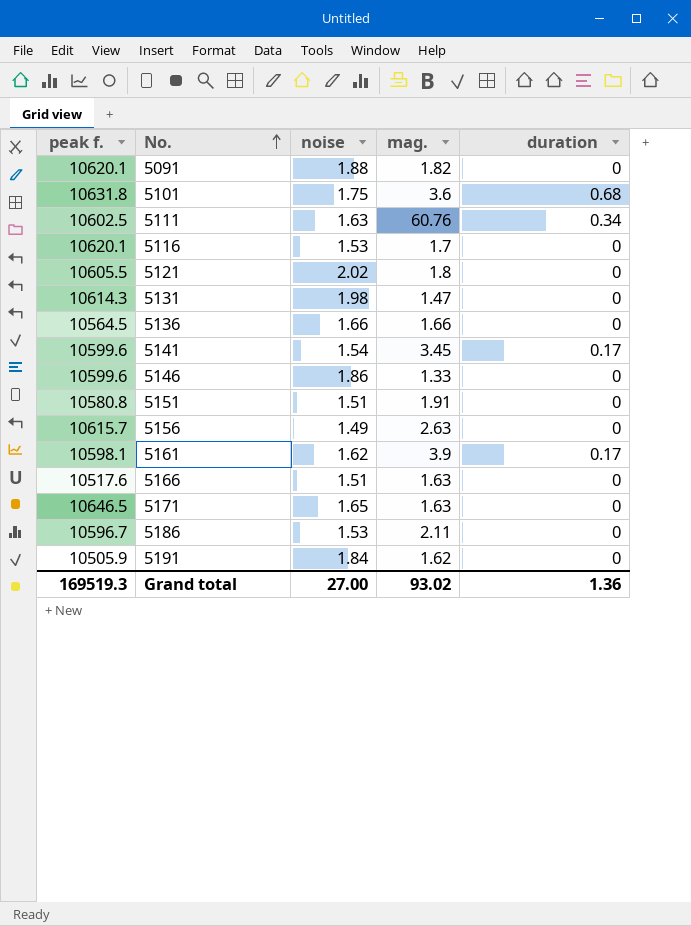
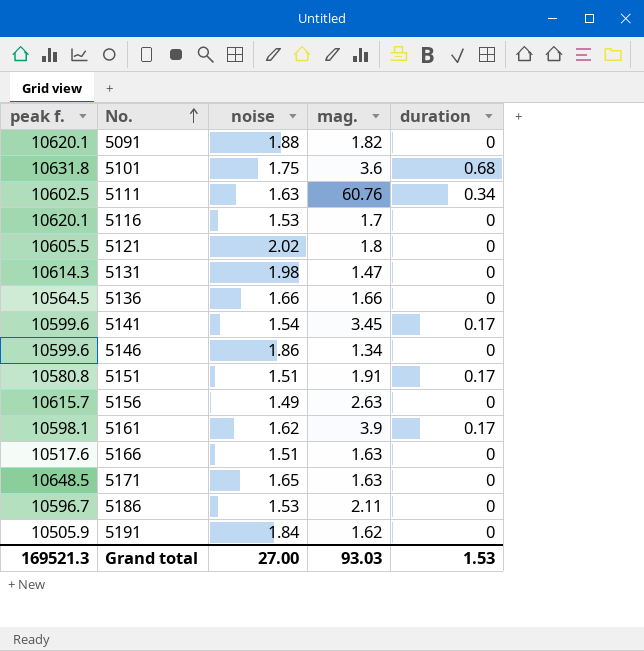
5146 | mag.: 1.33 -> 1.34
5151 | duration: 0 -> 0.17
5171 | peak f.: 10646.5 -> 10648.5
Grand total | peak f.: 169519.3 -> 169521.3
Grand total | mag.: 93.02 -> 93.03
Grand total | duration: 1.36 -> 1.53

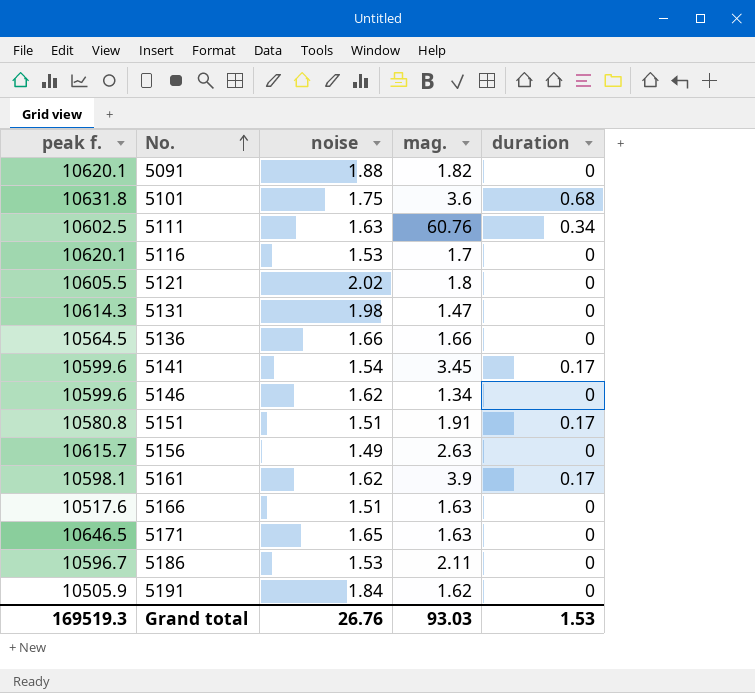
5146 | noise: 1.86 -> 1.62
5171 | peak f.: 10648.5 -> 10646.5
Grand total | peak f.: 169521.3 -> 169519.3
Grand total | noise: 27.00 -> 26.76

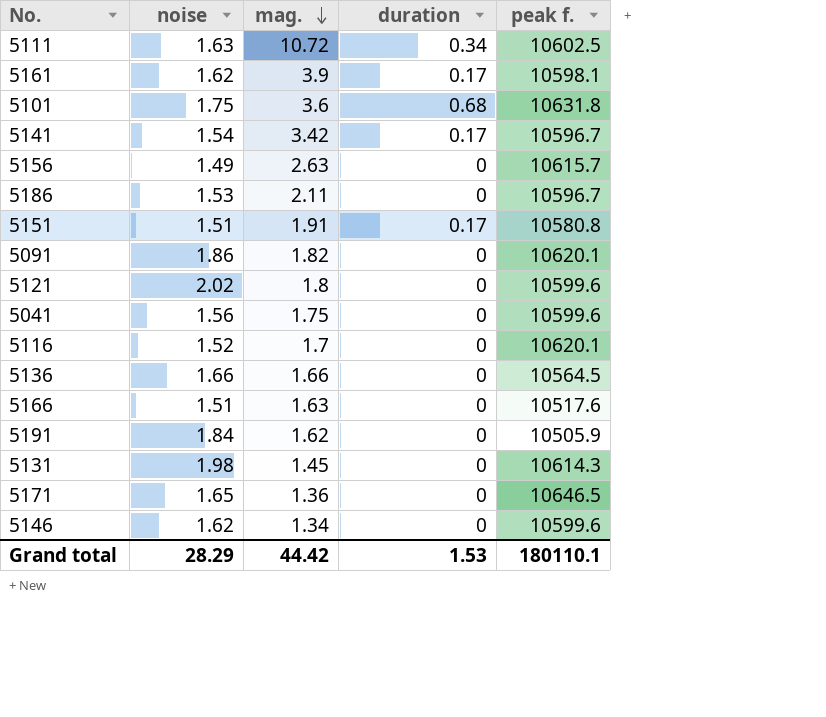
row order: No. ascending -> mag. descending
column peak f. | position: 1 -> 5
5111 | mag.: 60.76 -> 10.72
5141 | mag.: 3.45 -> 3.42
5141 | peak f.: 10599.6 -> 10596.7
5091 | noise: 1.88 -> 1.86
5121 | peak f.: 10605.5 -> 10599.6
row 5041: none -> 1.56 | 1.75 | 0 | 10599.6
5116 | noise: 1.53 -> 1.52
5131 | mag.: 1.47 -> 1.45
5171 | mag.: 1.63 -> 1.36
Grand total | noise: 26.76 -> 28.29
Grand total | mag.: 93.03 -> 44.42
Grand total | peak f.: 169519.3 -> 180110.1

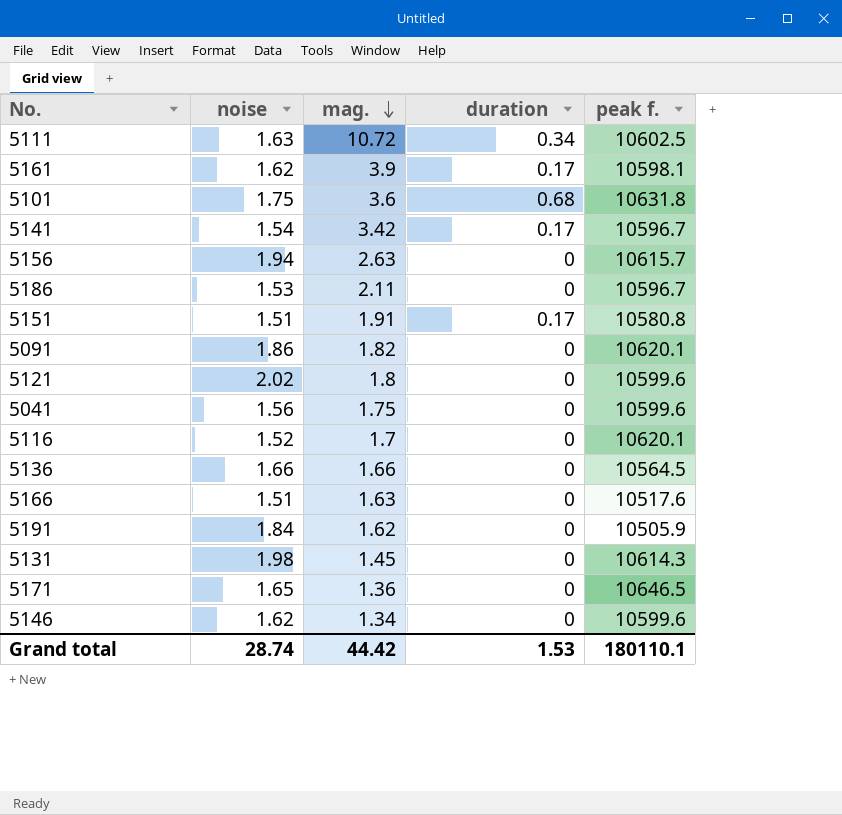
5156 | noise: 1.49 -> 1.94
Grand total | noise: 28.29 -> 28.74

